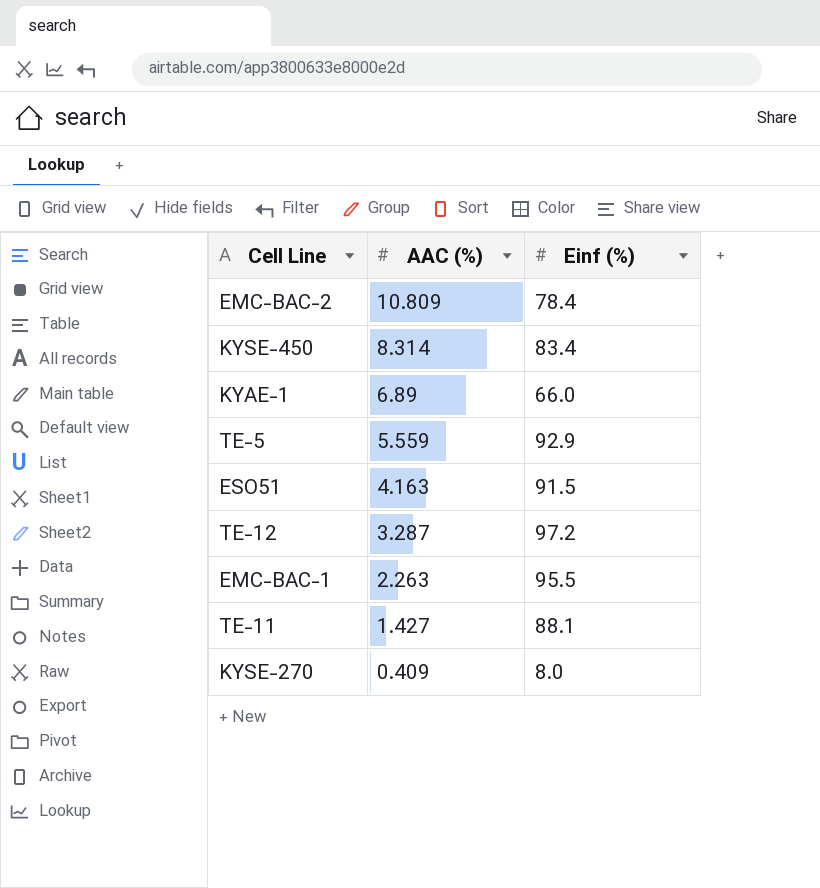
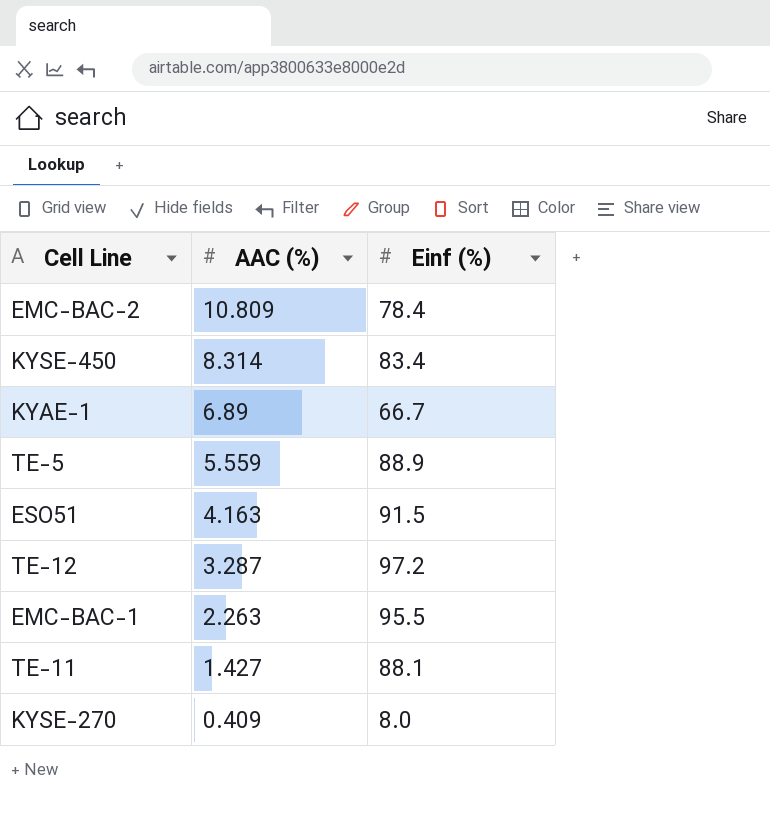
KYAE-1 | Einf (%): 66.0 -> 66.7
TE-5 | Einf (%): 92.9 -> 88.9

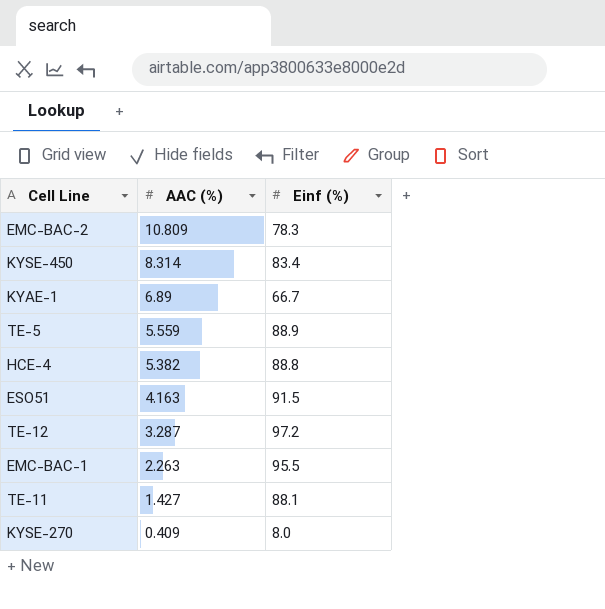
EMC-BAC-2 | Einf (%): 78.4 -> 78.3
row HCE-4: none -> 5.382 | 88.8

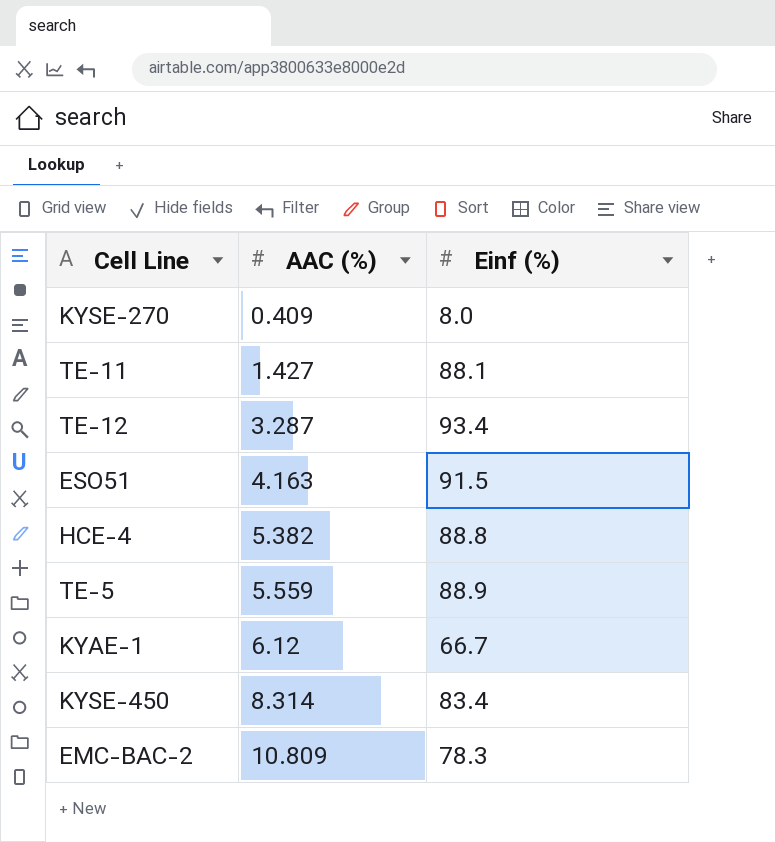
row order: AAC (%) descending -> AAC (%) ascending
row EMC-BAC-1: 2.263 | 95.5 -> none
TE-12 | Einf (%): 97.2 -> 93.4
KYAE-1 | AAC (%): 6.89 -> 6.12

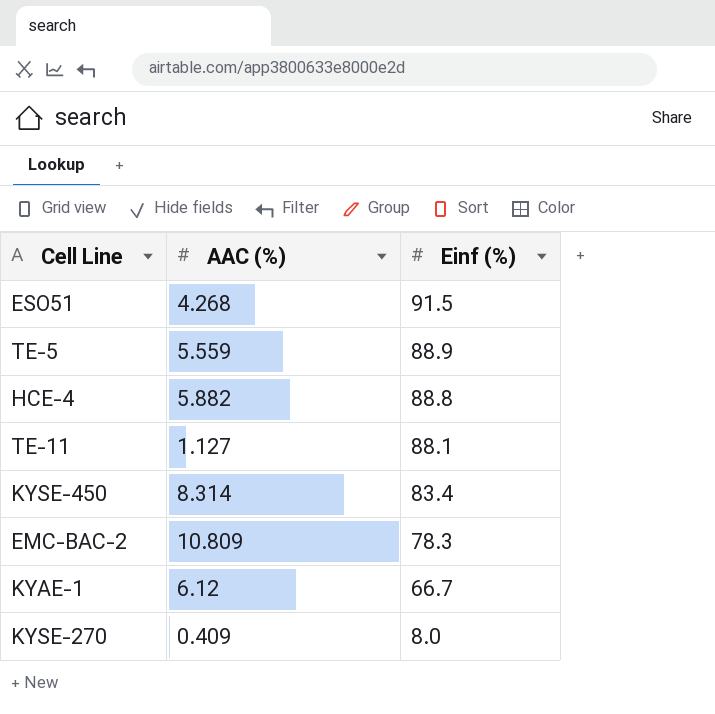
row order: AAC (%) ascending -> Einf (%) descending
row TE-12: 3.287 | 93.4 -> none
ESO51 | AAC (%): 4.163 -> 4.268
HCE-4 | AAC (%): 5.382 -> 5.882
TE-11 | AAC (%): 1.427 -> 1.127

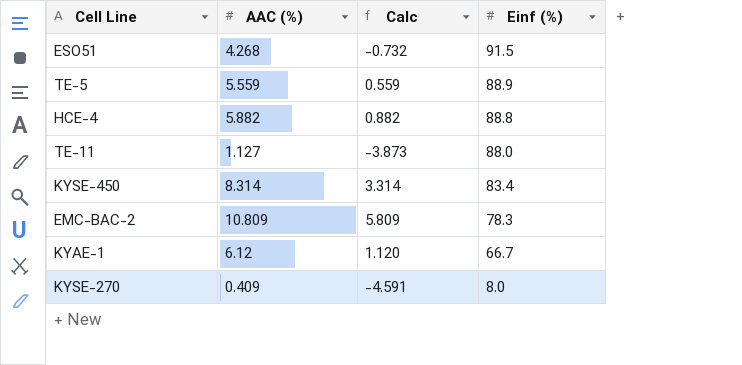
column Calc | formula: none -> [AAC (%)] - 5
TE-11 | Einf (%): 88.1 -> 88.0

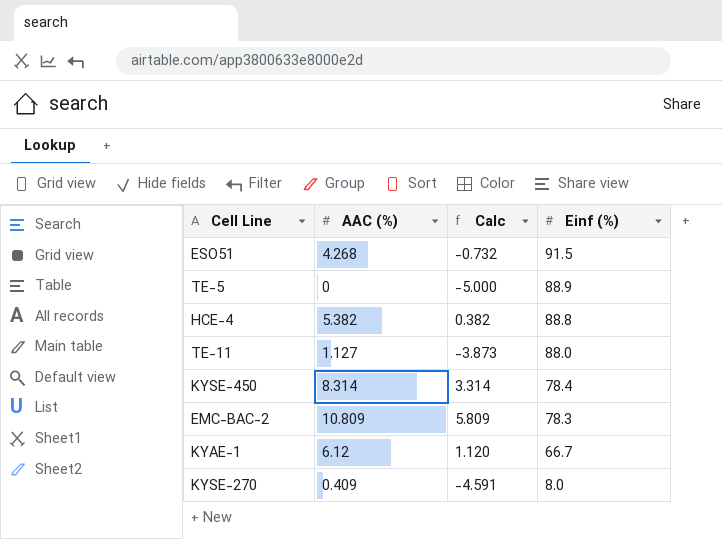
TE-5 | AAC (%): 5.559 -> 0
TE-5 | Calc: 0.559 -> -5.000
HCE-4 | AAC (%): 5.882 -> 5.382
HCE-4 | Calc: 0.882 -> 0.382
KYSE-450 | Einf (%): 83.4 -> 78.4

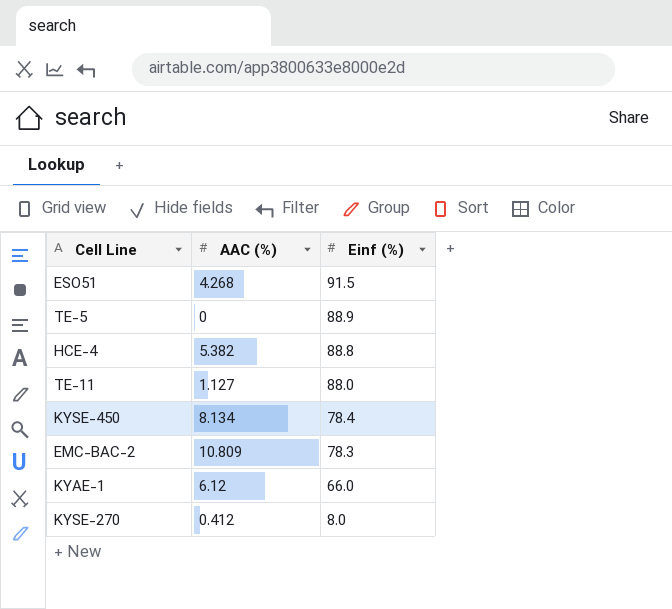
column Calc | formula: [AAC (%)] - 5 -> none
KYSE-450 | AAC (%): 8.314 -> 8.134
KYAE-1 | Einf (%): 66.7 -> 66.0
KYSE-270 | AAC (%): 0.409 -> 0.412

